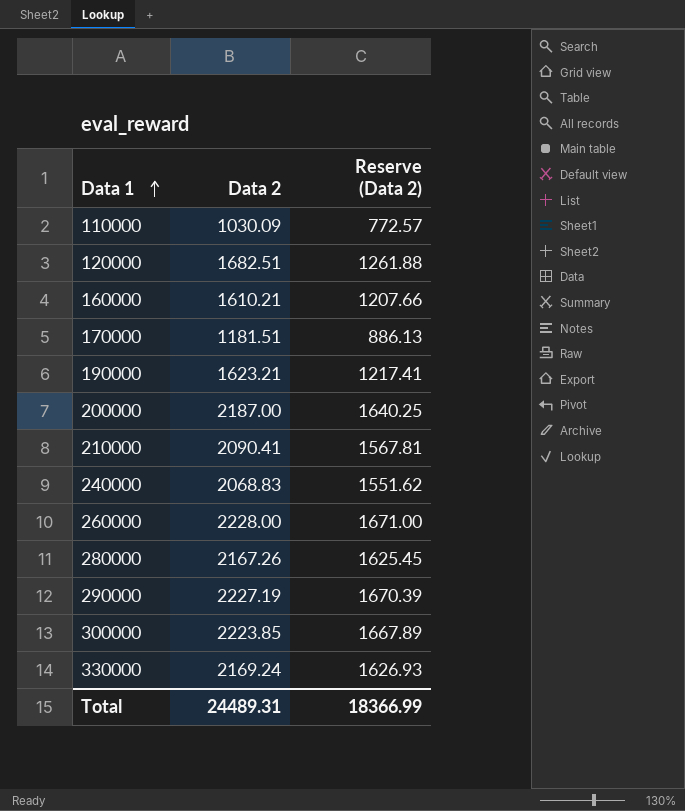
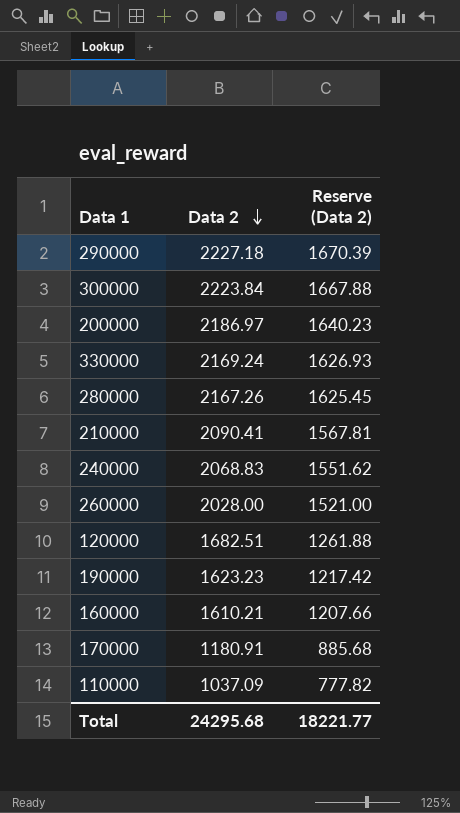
row order: Data 1 ascending -> Data 2 descending
290000 | Data 2: 2227.19 -> 2227.18
300000 | Data 2: 2223.85 -> 2223.84
300000 | Reserve (Data 2): 1667.89 -> 1667.88
200000 | Data 2: 2187.00 -> 2186.97
200000 | Reserve (Data 2): 1640.25 -> 1640.23
260000 | Data 2: 2228.00 -> 2028.00
260000 | Reserve (Data 2): 1671.00 -> 1521.00
190000 | Data 2: 1623.21 -> 1623.23
190000 | Reserve (Data 2): 1217.41 -> 1217.42
170000 | Data 2: 1181.51 -> 1180.91
170000 | Reserve (Data 2): 886.13 -> 885.68
110000 | Data 2: 1030.09 -> 1037.09
110000 | Reserve (Data 2): 772.57 -> 777.82
Total | Data 2: 24489.31 -> 24295.68
Total | Reserve (Data 2): 18366.99 -> 18221.77

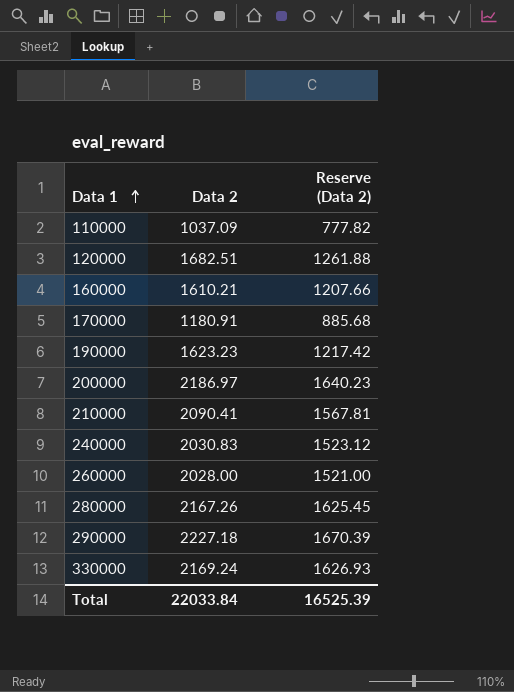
row order: Data 2 descending -> Data 1 ascending
row 300000: 2223.84 | 1667.88 -> none
240000 | Data 2: 2068.83 -> 2030.83
240000 | Reserve (Data 2): 1551.62 -> 1523.12
Total | Data 2: 24295.68 -> 22033.84
Total | Reserve (Data 2): 18221.77 -> 16525.39

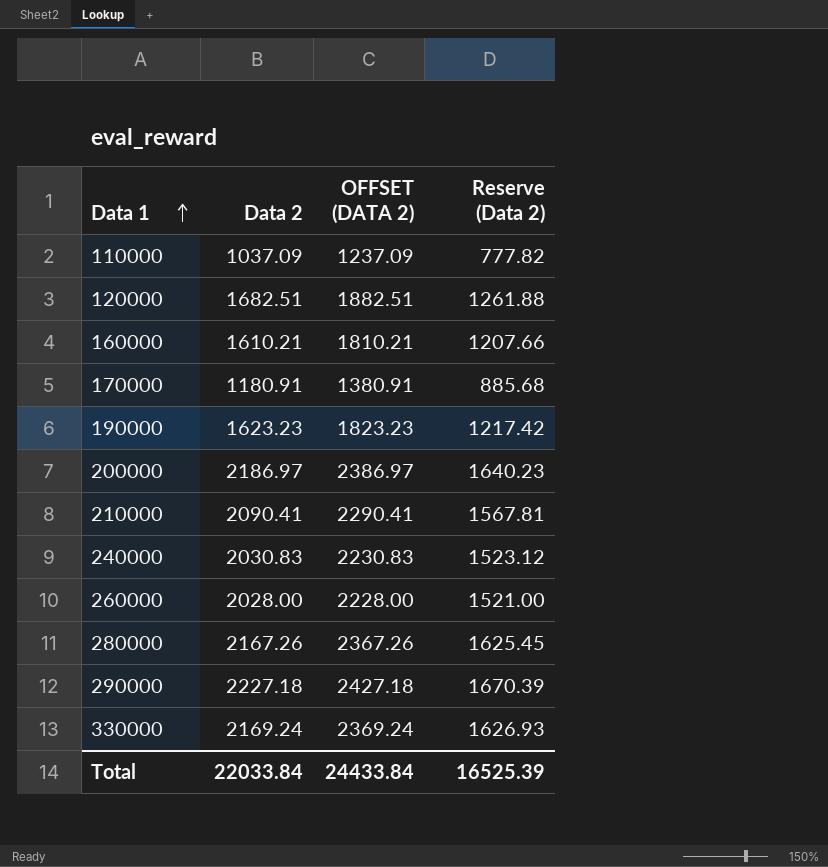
column OFFSET (DATA 2) | formula: none -> [Data 2] + 200

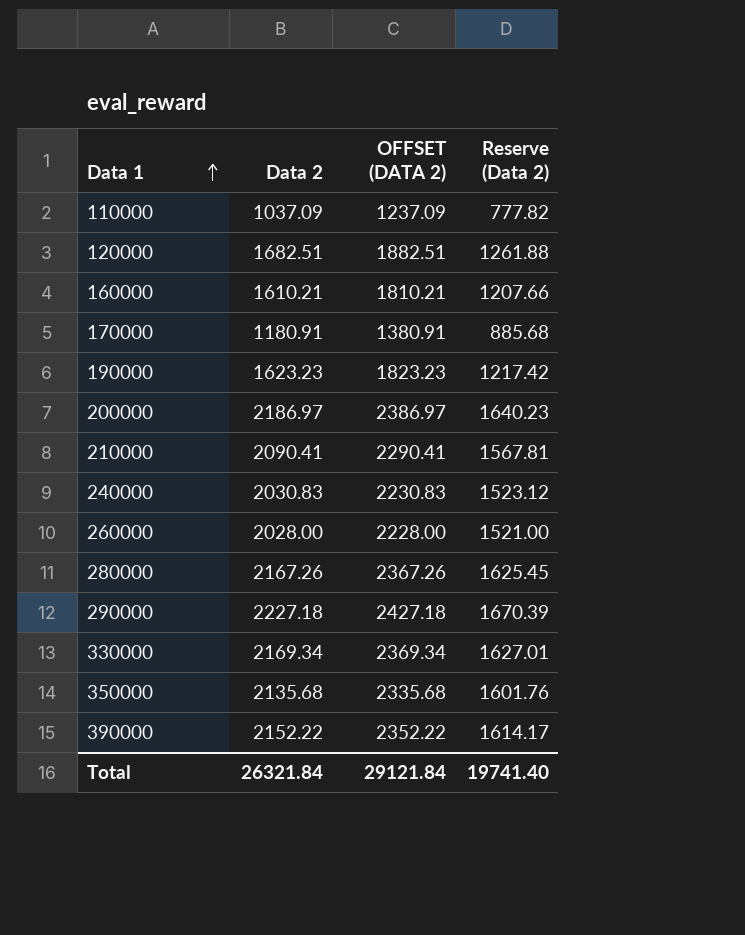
330000 | Data 2: 2169.24 -> 2169.34
330000 | OFFSET (DATA 2): 2369.24 -> 2369.34
330000 | Reserve (Data 2): 1626.93 -> 1627.01
row 350000: none -> 2135.68 | 2335.68 | 1601.76
row 390000: none -> 2152.22 | 2352.22 | 1614.17
Total | Data 2: 22033.84 -> 26321.84
Total | OFFSET (DATA 2): 24433.84 -> 29121.84
Total | Reserve (Data 2): 16525.39 -> 19741.40

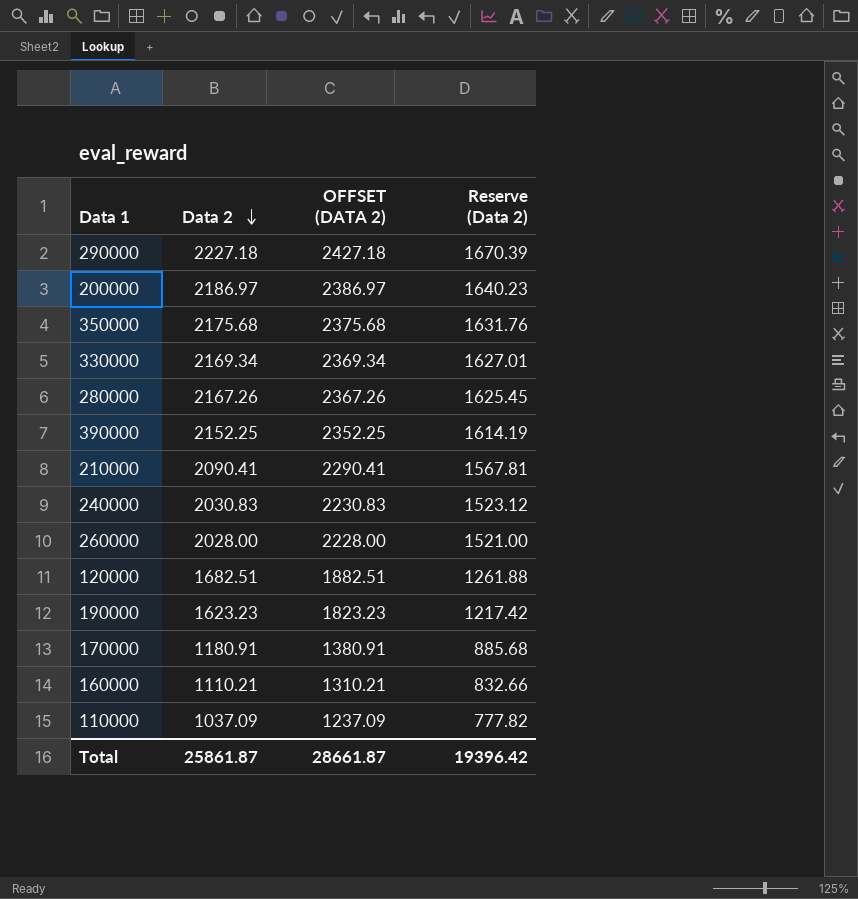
row order: Data 1 ascending -> Data 2 descending
350000 | Data 2: 2135.68 -> 2175.68
350000 | OFFSET (DATA 2): 2335.68 -> 2375.68
350000 | Reserve (Data 2): 1601.76 -> 1631.76
390000 | Data 2: 2152.22 -> 2152.25
390000 | OFFSET (DATA 2): 2352.22 -> 2352.25
390000 | Reserve (Data 2): 1614.17 -> 1614.19
160000 | Data 2: 1610.21 -> 1110.21
160000 | OFFSET (DATA 2): 1810.21 -> 1310.21
160000 | Reserve (Data 2): 1207.66 -> 832.66
Total | Data 2: 26321.84 -> 25861.87
Total | OFFSET (DATA 2): 29121.84 -> 28661.87
Total | Reserve (Data 2): 19741.40 -> 19396.42

